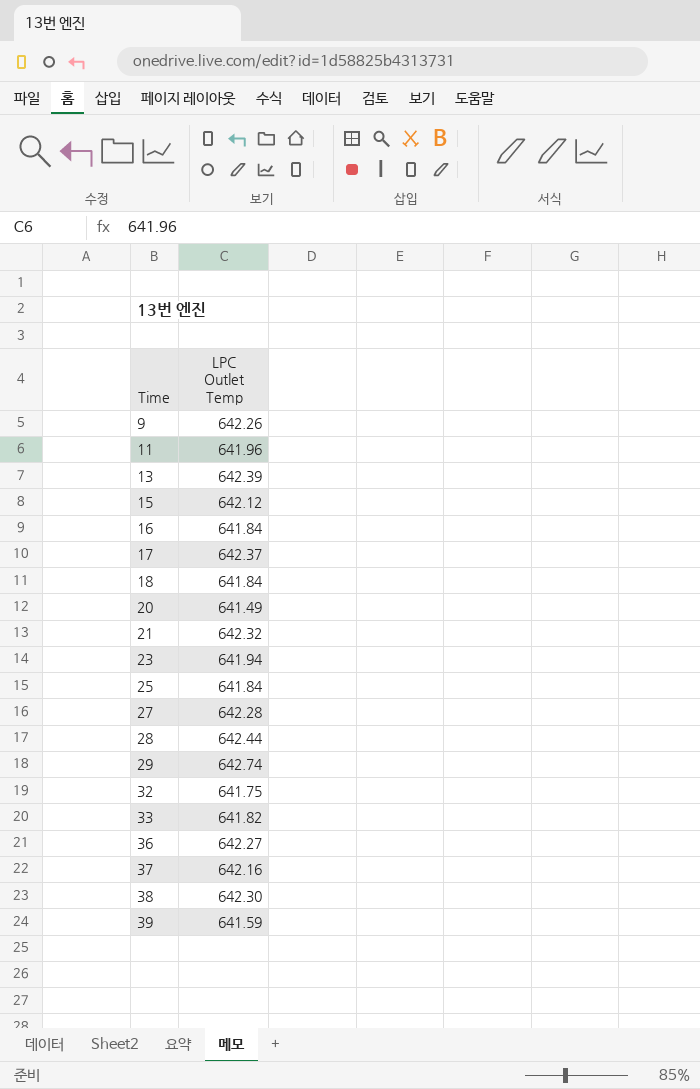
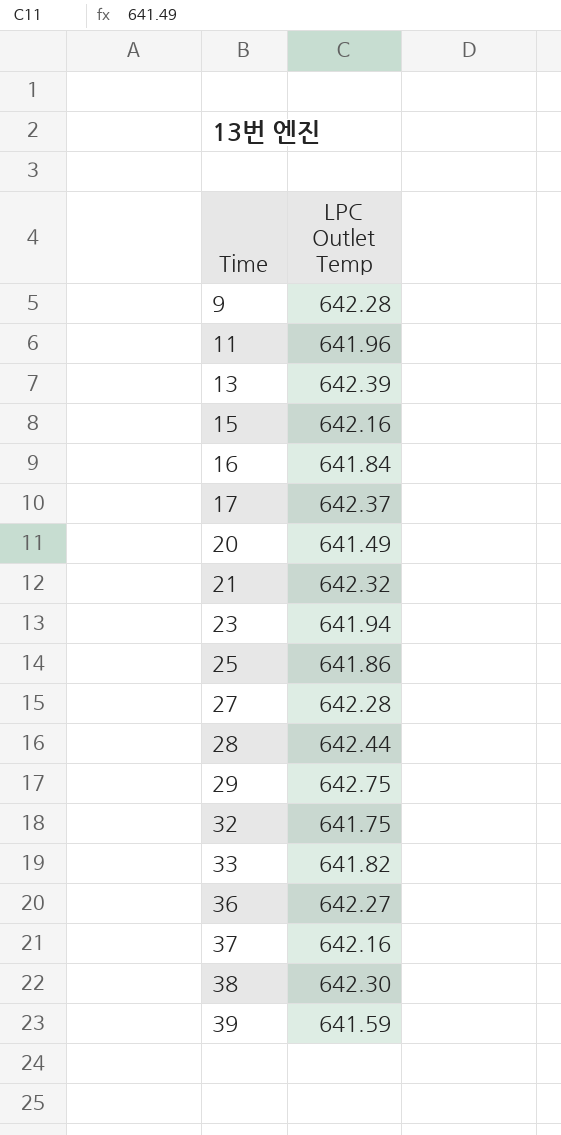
row 18: 641.84 -> none
9 | LPC Outlet Temp: 642.26 -> 642.28
15 | LPC Outlet Temp: 642.12 -> 642.16
25 | LPC Outlet Temp: 641.84 -> 641.86
29 | LPC Outlet Temp: 642.74 -> 642.75

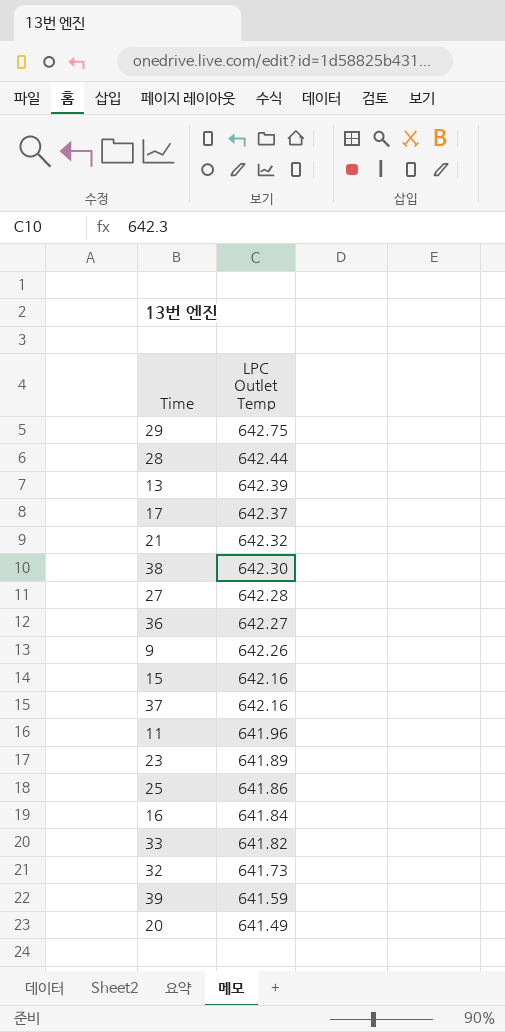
row order: Time ascending -> LPC Outlet Temp descending
9 | LPC Outlet Temp: 642.28 -> 642.26
23 | LPC Outlet Temp: 641.94 -> 641.89
32 | LPC Outlet Temp: 641.75 -> 641.73

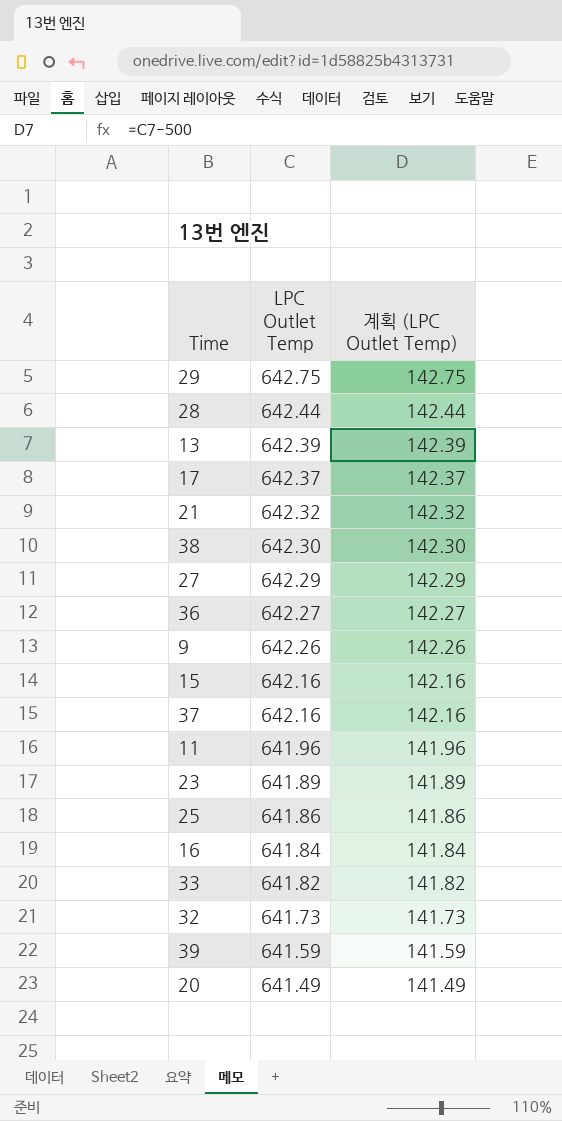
column 계획 (LPC Outlet Temp) | formula: none -> [LPC Outlet Temp] - 500
27 | LPC Outlet Temp: 642.28 -> 642.29

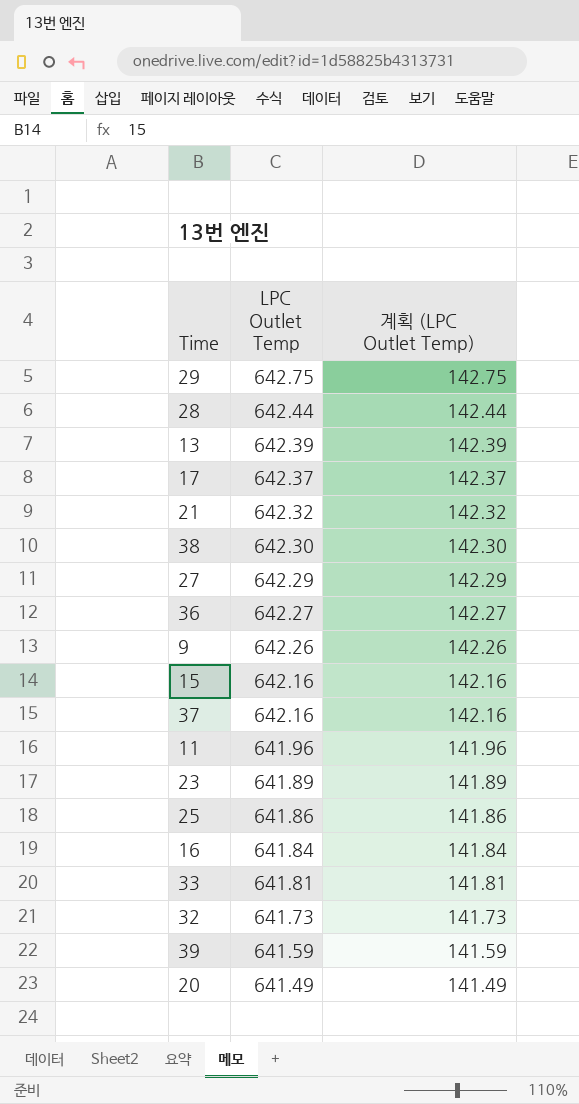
33 | LPC Outlet Temp: 641.82 -> 641.81
33 | 계획 (LPC Outlet Temp): 141.82 -> 141.81

